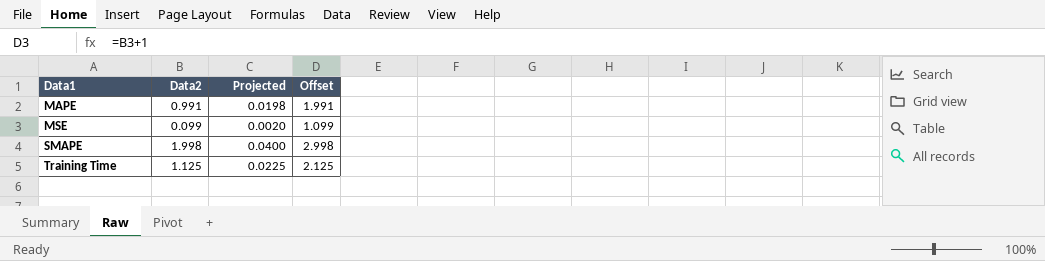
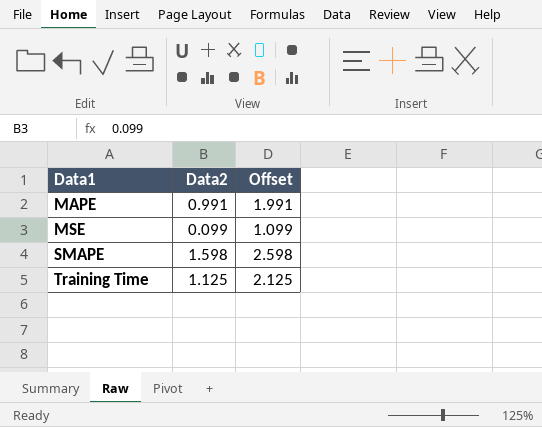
column Projected | formula: [Data2] * 0.02 -> none
SMAPE | Data2: 1.998 -> 1.598
SMAPE | Offset: 2.998 -> 2.598

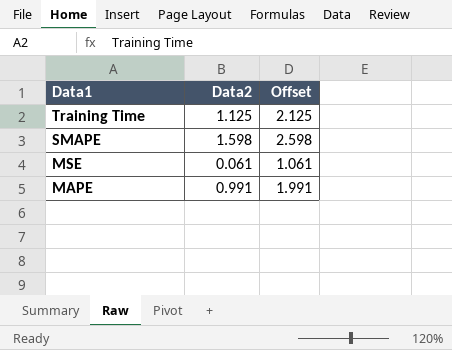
row order: Data1 ascending -> Data1 descending
MSE | Data2: 0.099 -> 0.061
MSE | Offset: 1.099 -> 1.061

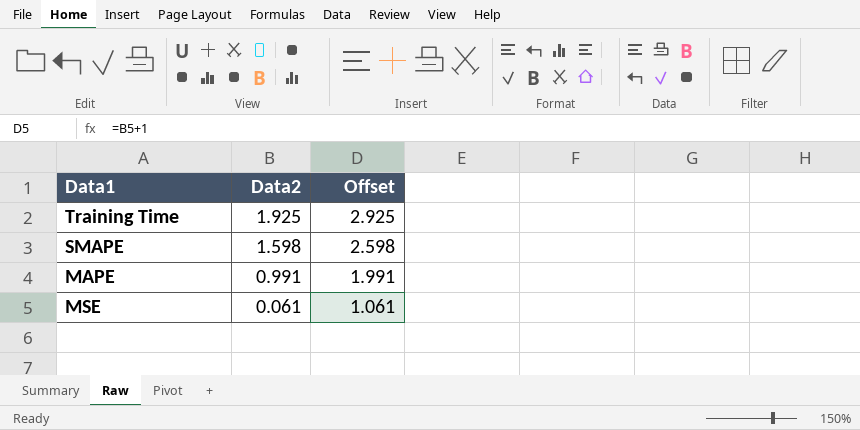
row order: Data1 descending -> Data2 descending
Training Time | Data2: 1.125 -> 1.925
Training Time | Offset: 2.125 -> 2.925

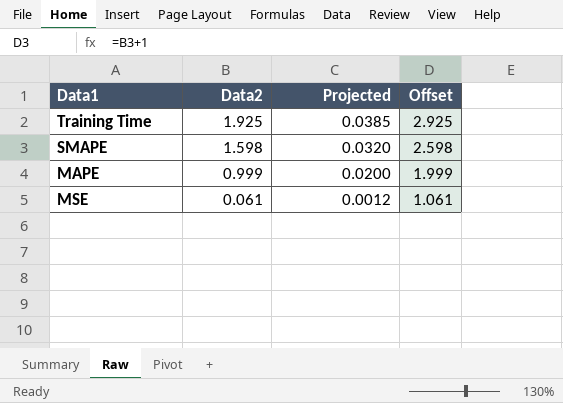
column Projected | formula: none -> [Data2] * 0.02
MAPE | Data2: 0.991 -> 0.999
MAPE | Offset: 1.991 -> 1.999

